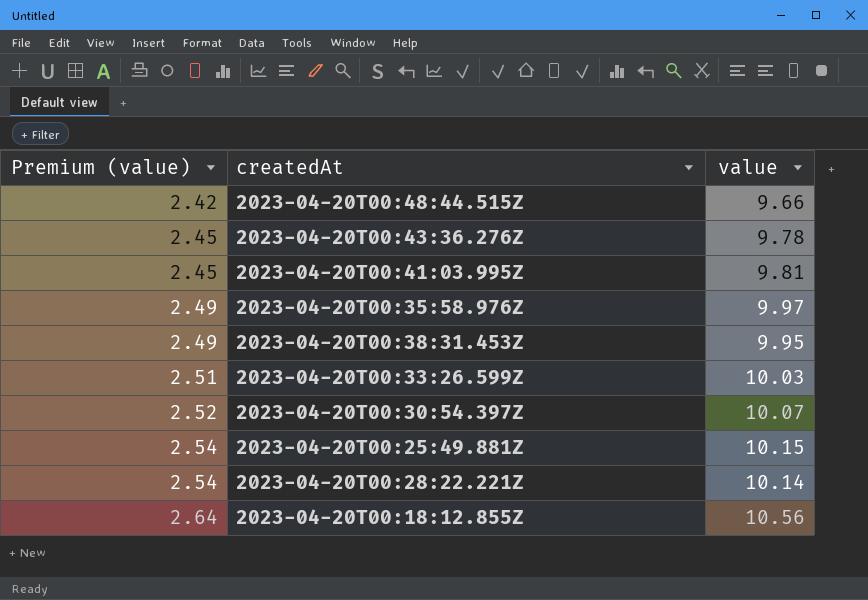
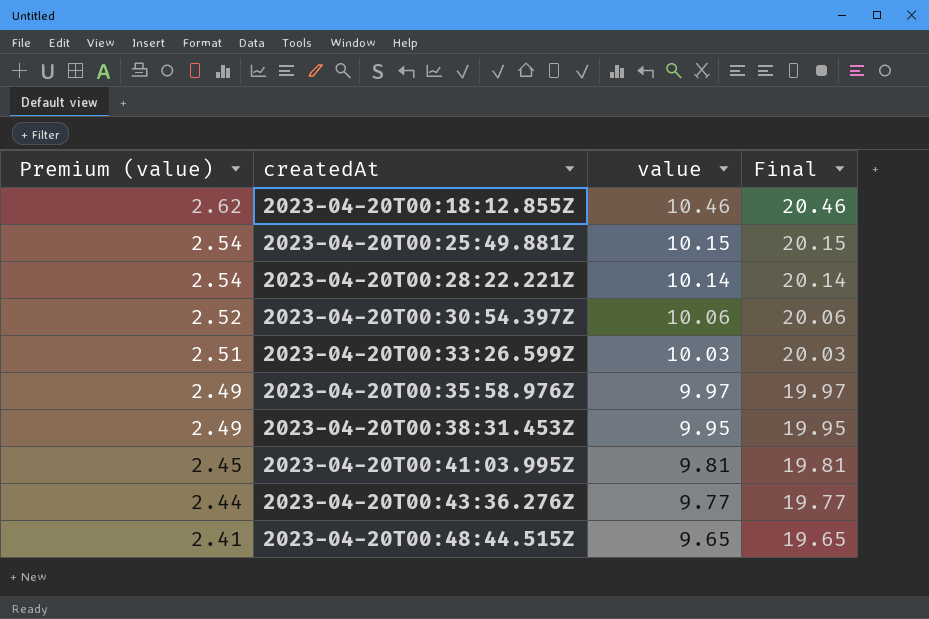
row order: Premium (value) ascending -> Premium (value) descending
column Final | formula: none -> [value] + 10
2023-04-20T00:18:12.855Z | Premium (value): 2.64 -> 2.62
2023-04-20T00:18:12.855Z | value: 10.56 -> 10.46
2023-04-20T00:30:54.397Z | value: 10.07 -> 10.06
2023-04-20T00:43:36.276Z | Premium (value): 2.45 -> 2.44
2023-04-20T00:43:36.276Z | value: 9.78 -> 9.77
2023-04-20T00:48:44.515Z | Premium (value): 2.42 -> 2.41
2023-04-20T00:48:44.515Z | value: 9.66 -> 9.65

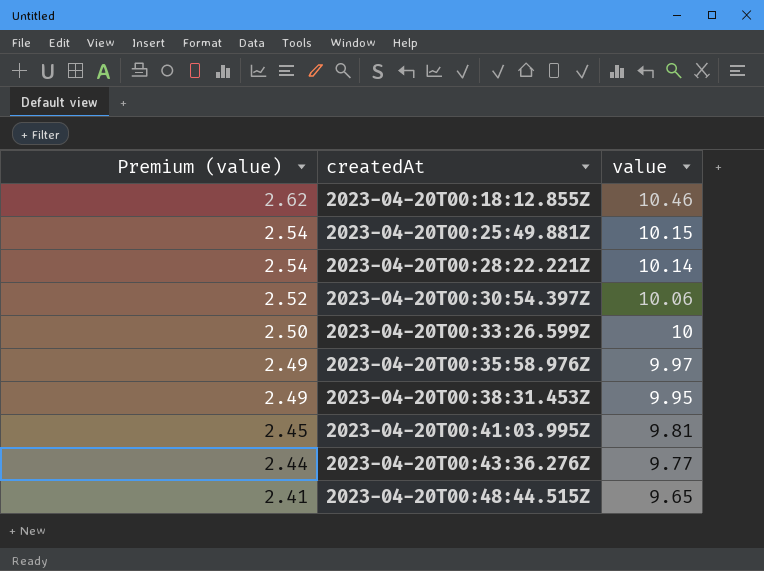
column Final | formula: [value] + 10 -> none
2023-04-20T00:33:26.599Z | Premium (value): 2.51 -> 2.50
2023-04-20T00:33:26.599Z | value: 10.03 -> 10

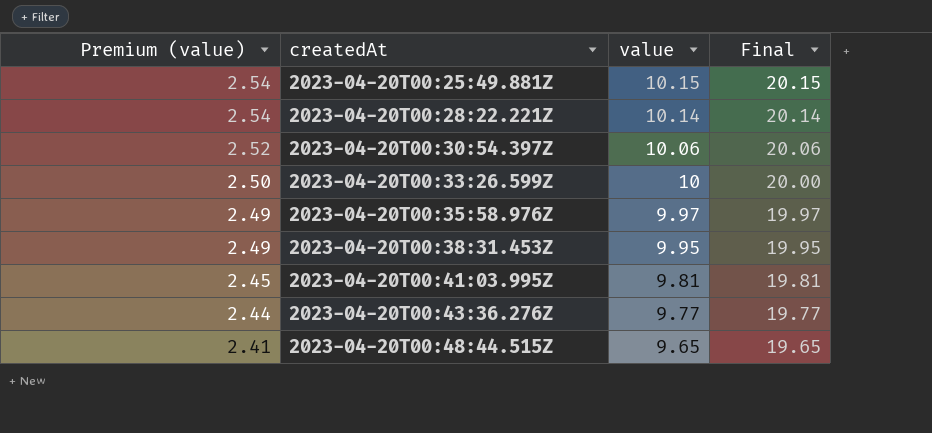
column Final | formula: none -> [value] + 10
row 2023-04-20T00:18:12.855Z: 2.62 | 10.46 -> none

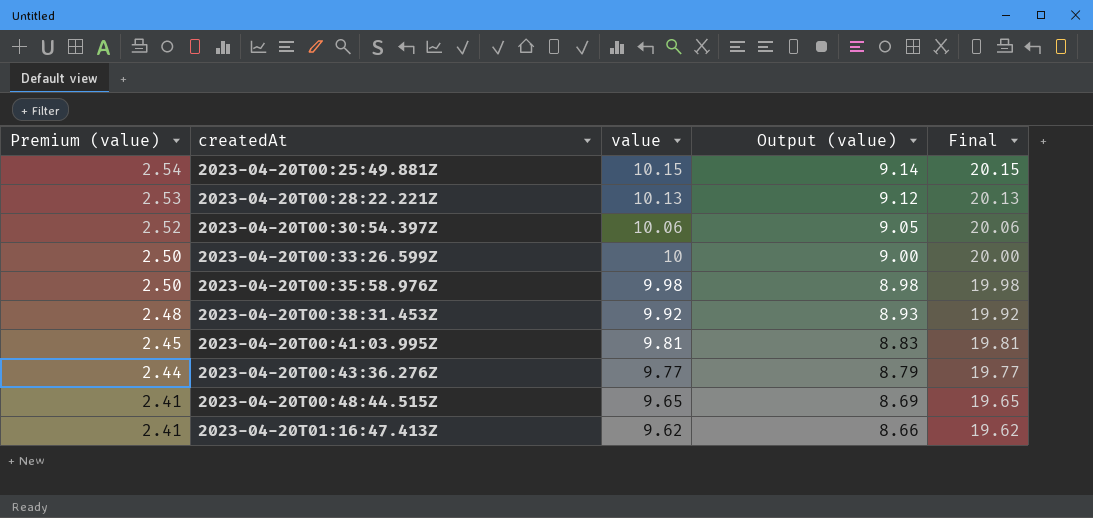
column Output (value) | formula: none -> [value] * 0.9
2023-04-20T00:28:22.221Z | Premium (value): 2.54 -> 2.53
2023-04-20T00:28:22.221Z | value: 10.14 -> 10.13
2023-04-20T00:28:22.221Z | Final: 20.14 -> 20.13
2023-04-20T00:35:58.976Z | Premium (value): 2.49 -> 2.50
2023-04-20T00:35:58.976Z | value: 9.97 -> 9.98
2023-04-20T00:35:58.976Z | Final: 19.97 -> 19.98
2023-04-20T00:38:31.453Z | Premium (value): 2.49 -> 2.48
2023-04-20T00:38:31.453Z | value: 9.95 -> 9.92
2023-04-20T00:38:31.453Z | Final: 19.95 -> 19.92
row 2023-04-20T01:16:47.413Z: none -> 2.41 | 9.62 | 8.66 | 19.62

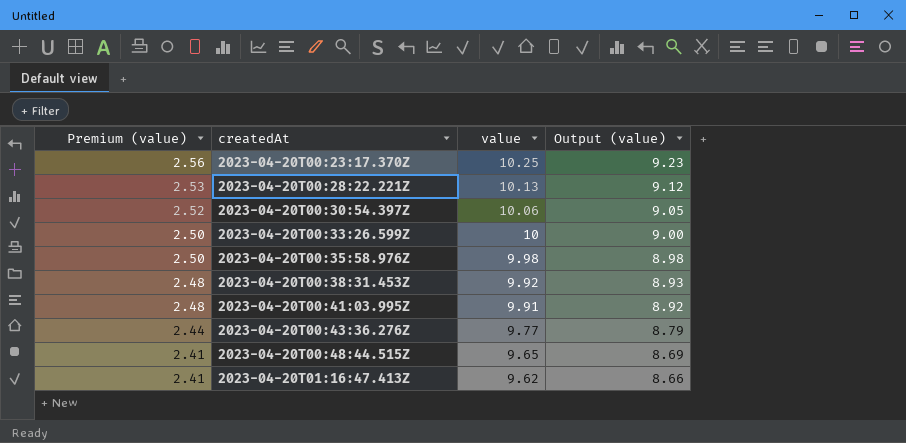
column Final | formula: [value] + 10 -> none
row 2023-04-20T00:25:49.881Z: 2.54 | 10.15 | 9.14 | 20.15 -> none
row 2023-04-20T00:23:17.370Z: none -> 2.56 | 10.25 | 9.23
2023-04-20T00:41:03.995Z | Premium (value): 2.45 -> 2.48
2023-04-20T00:41:03.995Z | value: 9.81 -> 9.91
2023-04-20T00:41:03.995Z | Output (value): 8.83 -> 8.92

